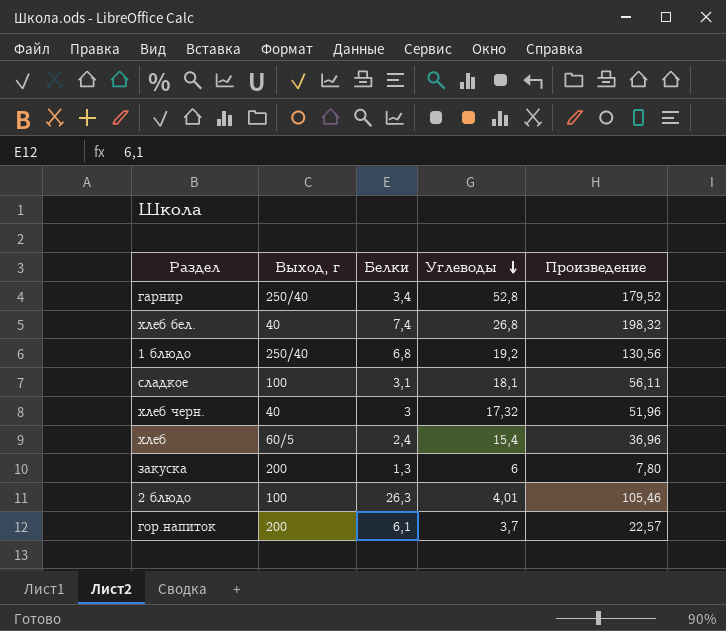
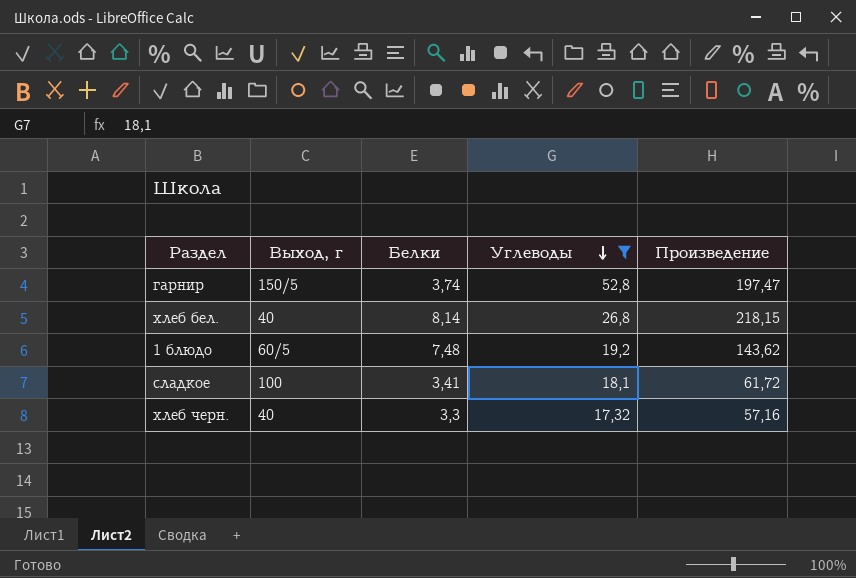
filter: none -> Углеводы >= 17,32
гарнир | Выход, г: 250/40 -> 150/5
гарнир | Белки: 3,4 -> 3,74
гарнир | Произведение: 179,52 -> 197,47
хлеб бел. | Белки: 7,4 -> 8,14
хлеб бел. | Произведение: 198,32 -> 218,15
1 блюдо | Выход, г: 250/40 -> 60/5
1 блюдо | Белки: 6,8 -> 7,48
1 блюдо | Произведение: 130,56 -> 143,62
сладкое | Белки: 3,1 -> 3,41
сладкое | Произведение: 56,11 -> 61,72
хлеб черн. | Белки: 3 -> 3,3
хлеб черн. | Произведение: 51,96 -> 57,16

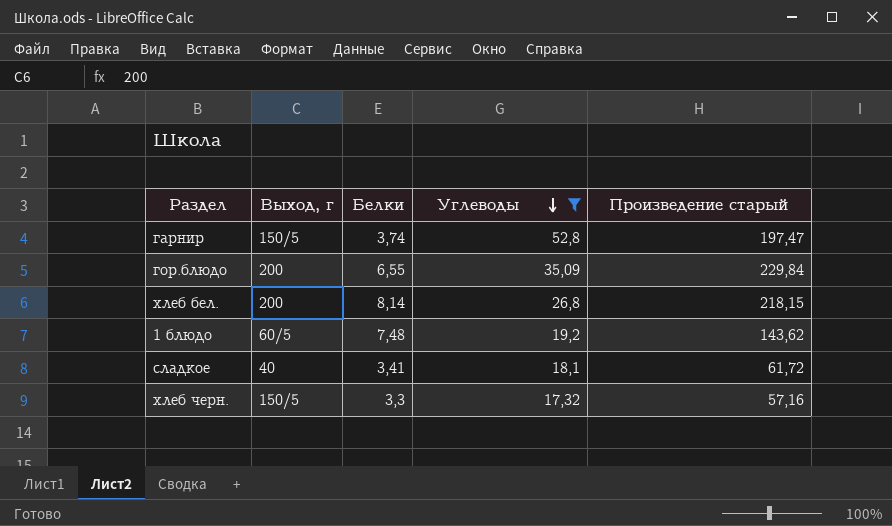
column name: Произведение -> Произведение старый
row гор.блюдо: none -> 200 | 6,55 | 35,09 | 229,84
хлеб бел. | Выход, г: 40 -> 200
сладкое | Выход, г: 100 -> 40
хлеб черн. | Выход, г: 40 -> 150/5

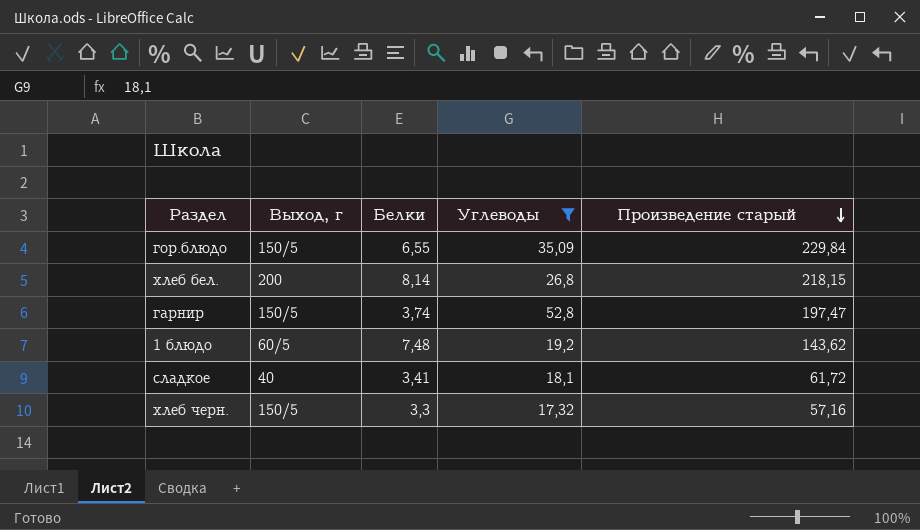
row order: Углеводы descending -> Произведение старый descending
гор.блюдо | Выход, г: 200 -> 150/5

